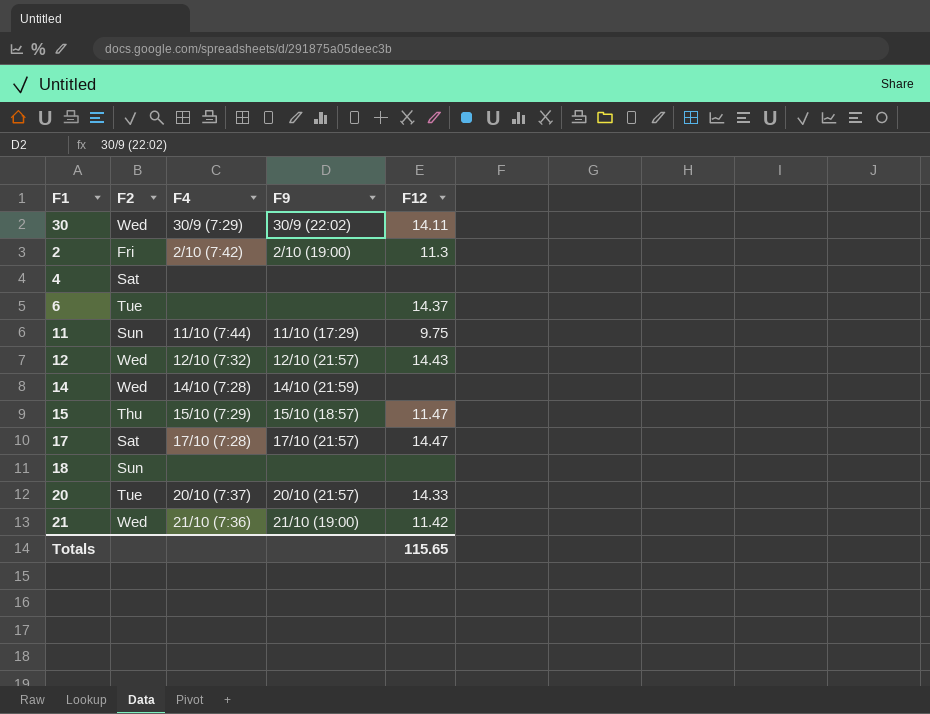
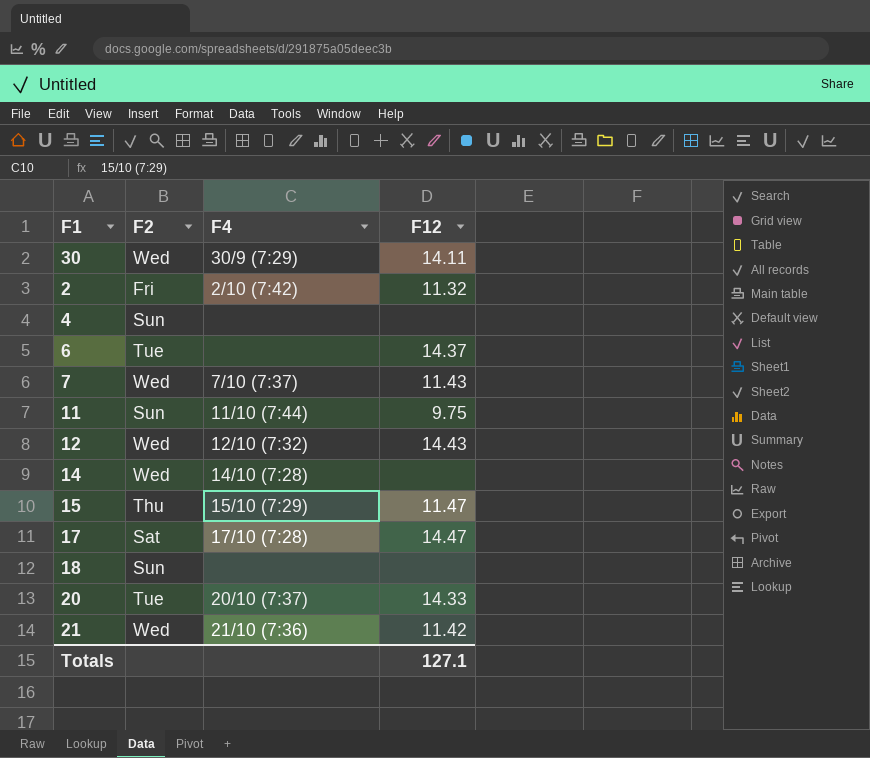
column F9 | position: 4 -> none
2 | F12: 11.3 -> 11.32
4 | F2: Sat -> Sun
row 7: none -> Wed | 7/10 (7:37) | 11.43
Totals | F12: 115.65 -> 127.1

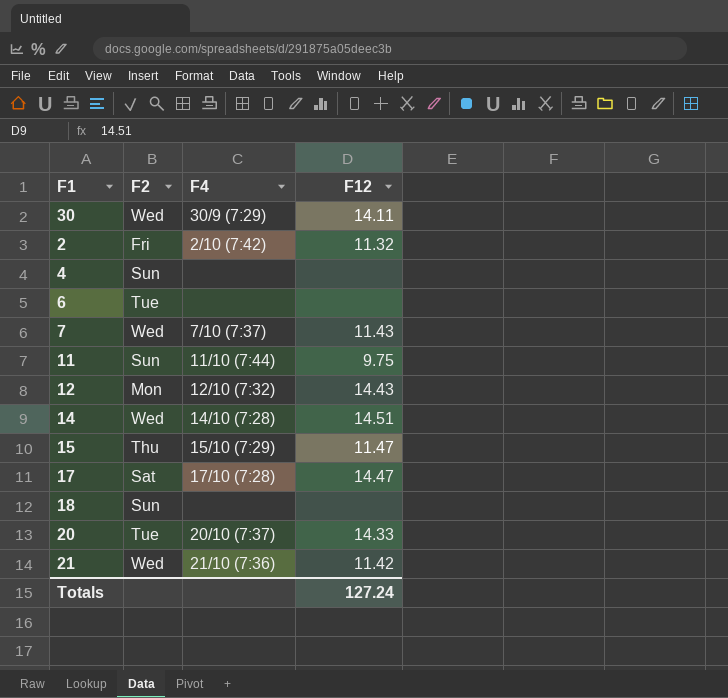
6 | F12: 14.37 -> none
12 | F2: Wed -> Mon
14 | F12: none -> 14.51
Totals | F12: 127.1 -> 127.24

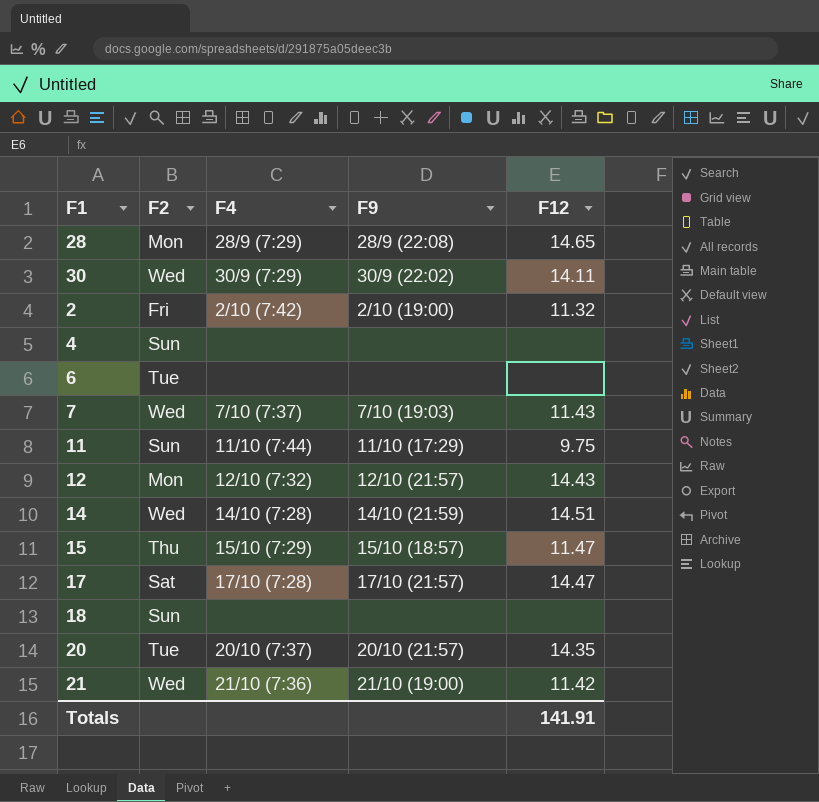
column F9 | position: none -> 4
row 28: none -> Mon | 28/9 (7:29) | 28/9 (22:08) | 14.65
20 | F12: 14.33 -> 14.35
Totals | F12: 127.24 -> 141.91

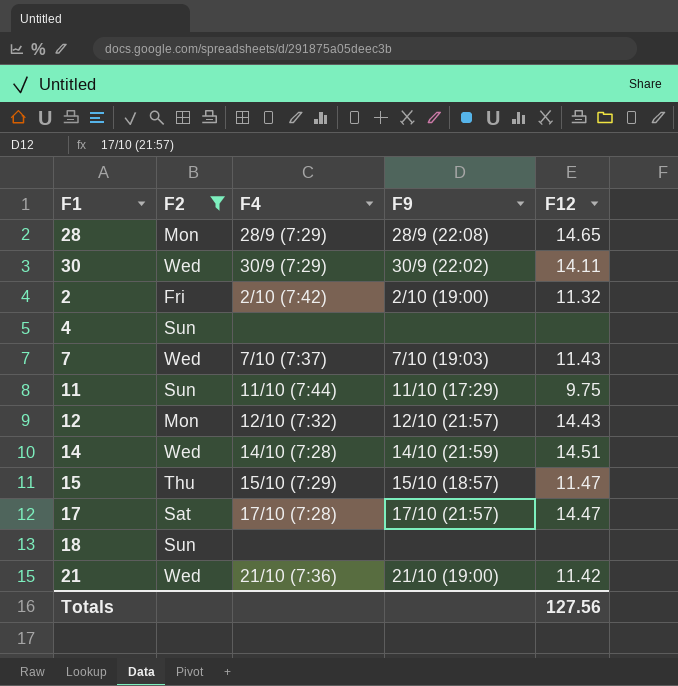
filter: none -> F2 != Tue
Totals | F12: 141.91 -> 127.56

